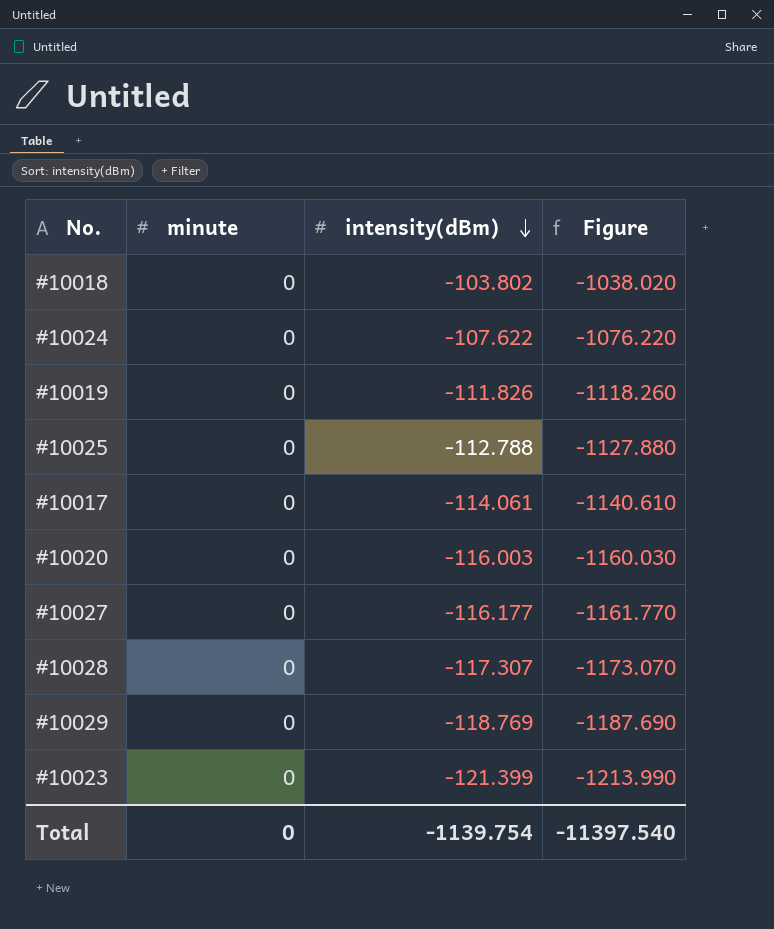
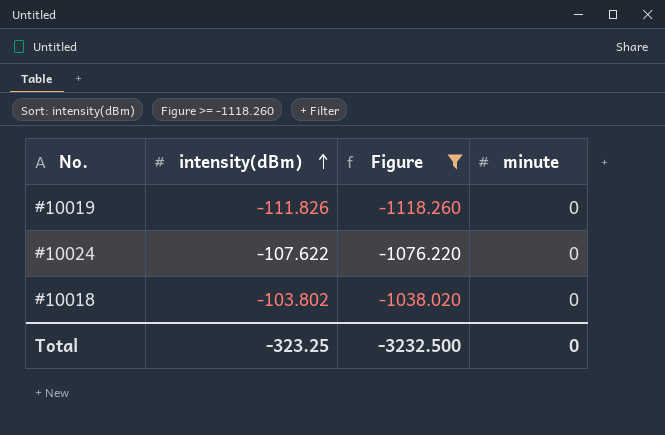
filter: none -> Figure >= -1118.260
row order: intensity(dBm) descending -> intensity(dBm) ascending
column minute | position: 2 -> 4
Total | intensity(dBm): -1139.754 -> -323.25
Total | Figure: -11397.540 -> -3232.500

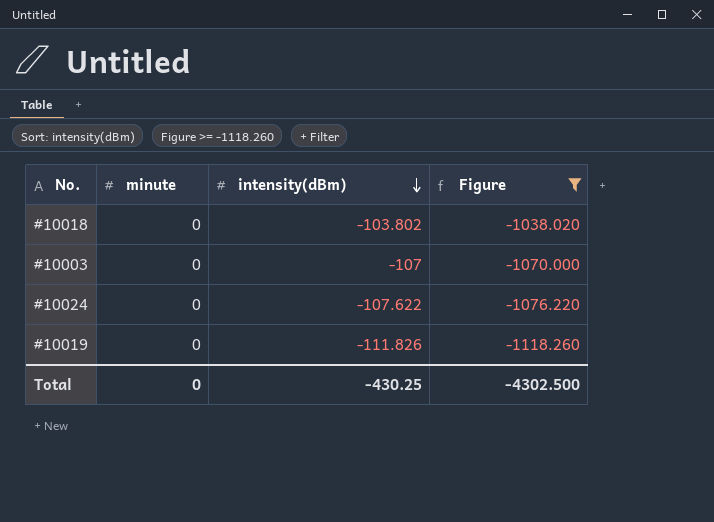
row order: intensity(dBm) ascending -> intensity(dBm) descending
column minute | position: 4 -> 2
row #10003: none -> 0 | -107 | -1070.000
Total | intensity(dBm): -323.25 -> -430.25
Total | Figure: -3232.500 -> -4302.500

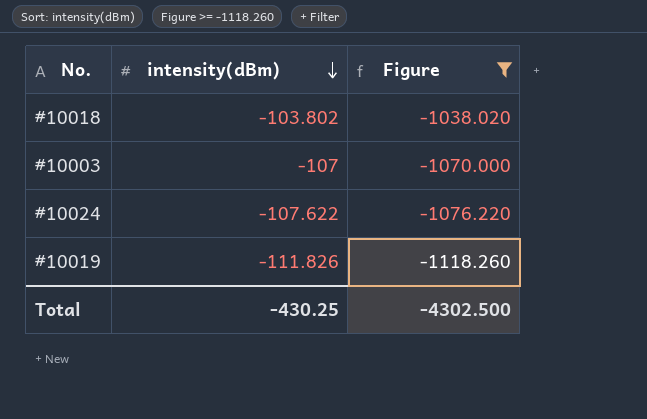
column minute | position: 2 -> none

